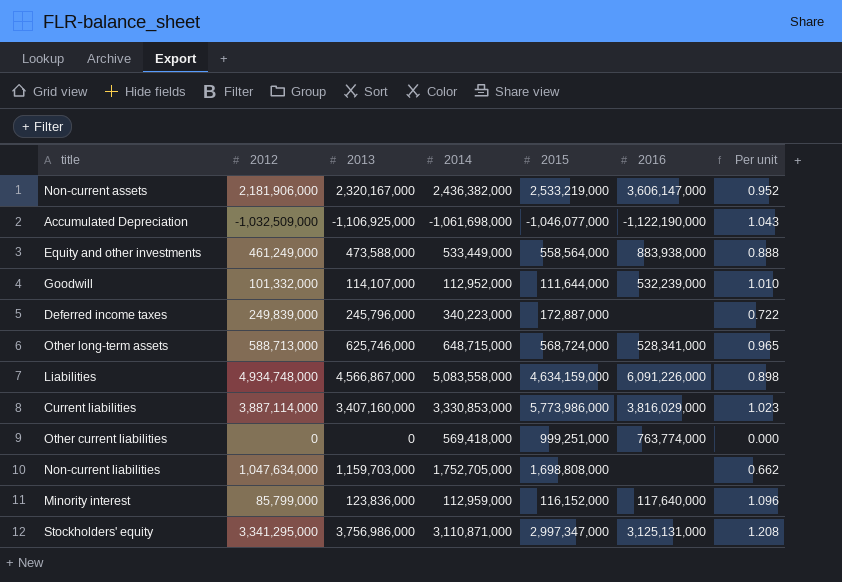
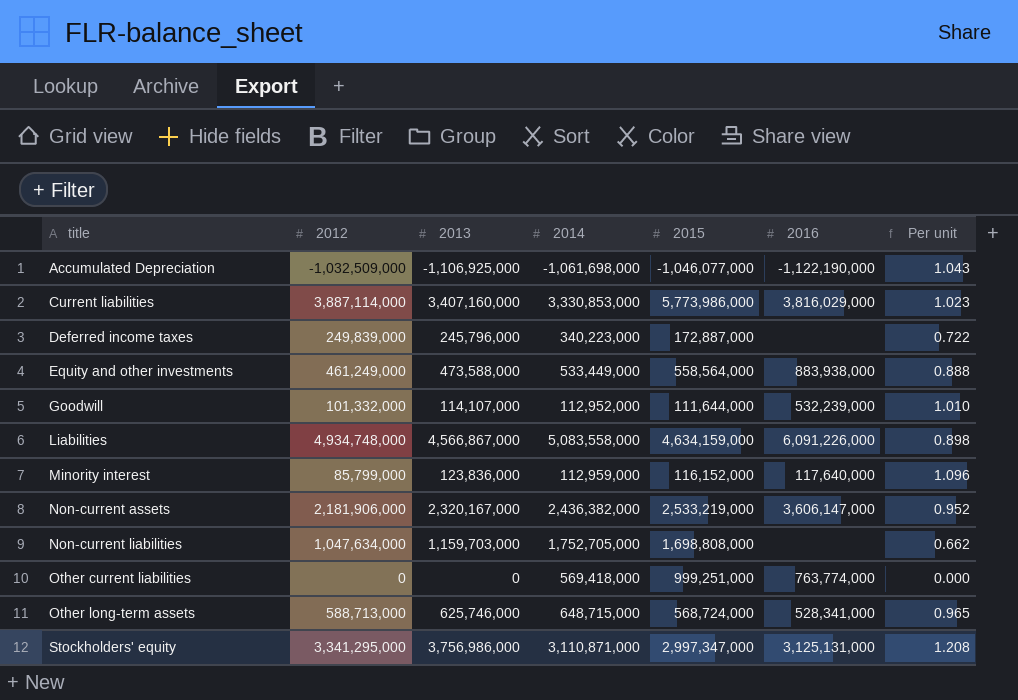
row order: none -> title ascending

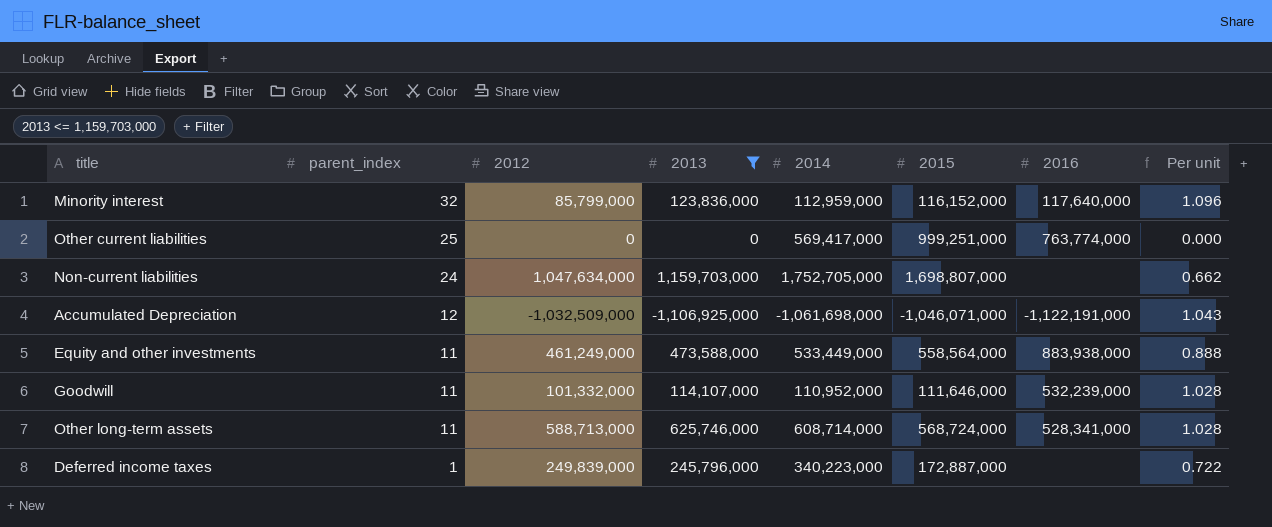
filter: none -> 2013 <= 1,159,703,000
row order: title ascending -> parent_index descending
column parent_index | position: none -> 2
Other current liabilities | 2014: 569,418,000 -> 569,417,000
Non-current liabilities | 2015: 1,698,808,000 -> 1,698,807,000
Accumulated Depreciation | 2015: -1,046,077,000 -> -1,046,071,000
Accumulated Depreciation | 2016: -1,122,190,000 -> -1,122,191,000
Goodwill | 2014: 112,952,000 -> 110,952,000
Goodwill | 2015: 111,644,000 -> 111,646,000
Goodwill | Per unit: 1.010 -> 1.028
Other long-term assets | 2014: 648,715,000 -> 608,714,000
Other long-term assets | Per unit: 0.965 -> 1.028

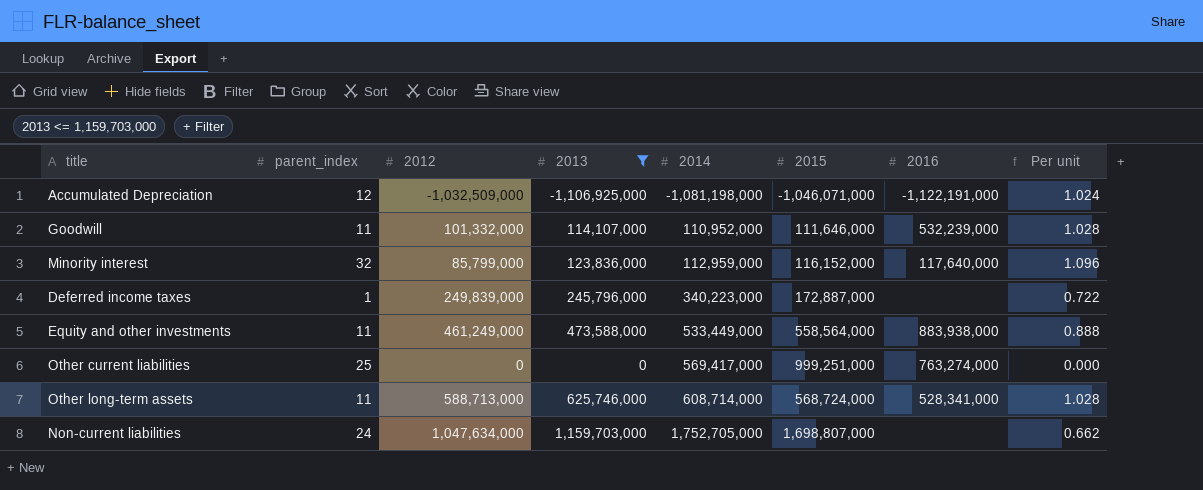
row order: parent_index descending -> 2014 ascending
Accumulated Depreciation | 2014: -1,061,698,000 -> -1,081,198,000
Accumulated Depreciation | Per unit: 1.043 -> 1.024
Other current liabilities | 2016: 763,774,000 -> 763,274,000

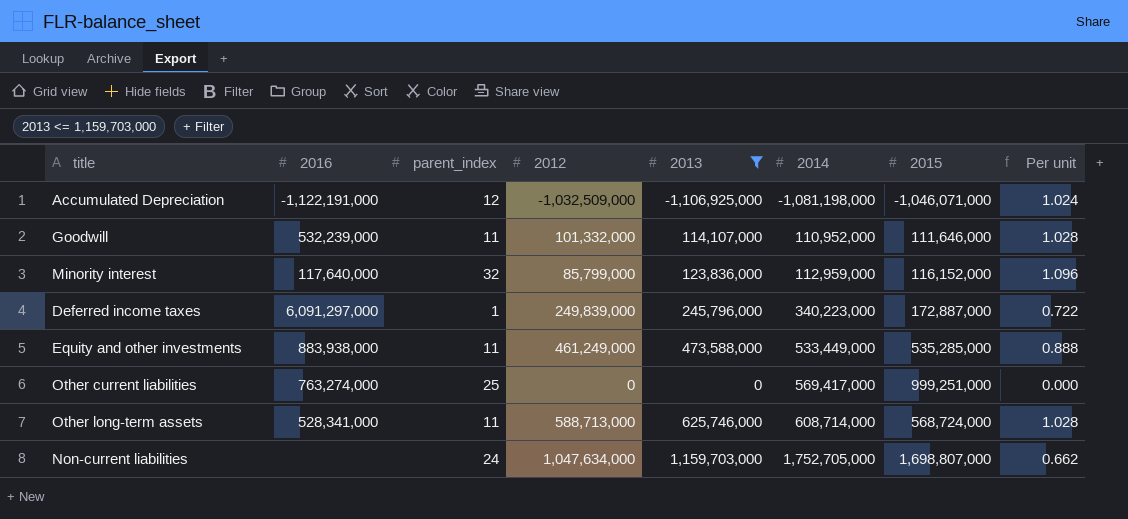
column 2016 | position: 7 -> 2
Deferred income taxes | 2016: none -> 6,091,297,000
Equity and other investments | 2015: 558,564,000 -> 535,285,000

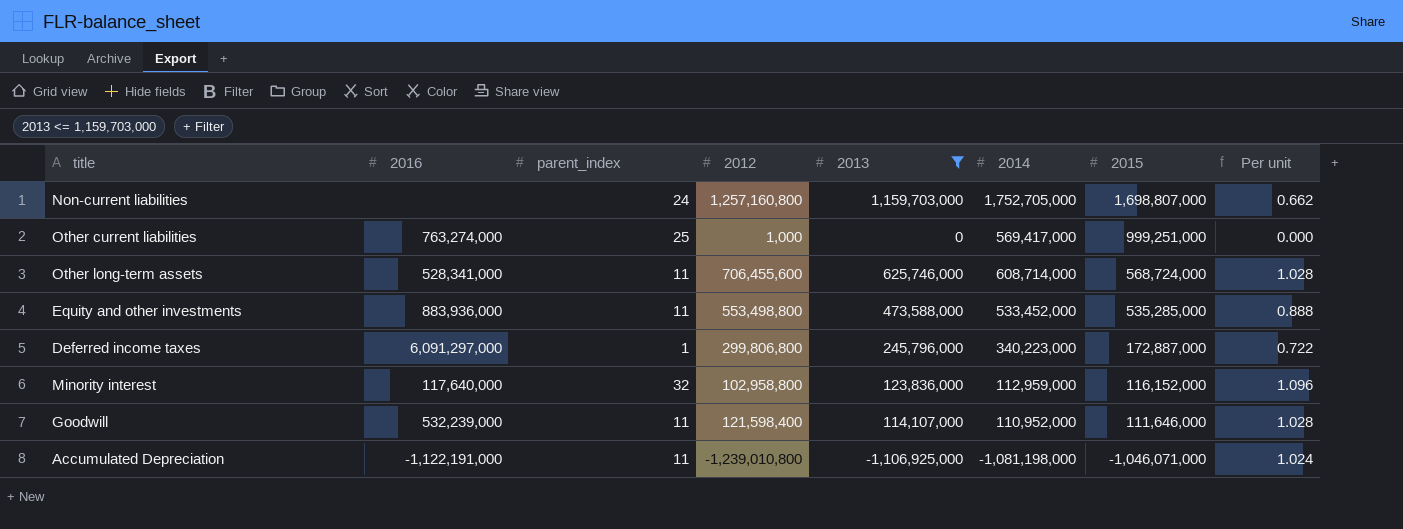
row order: 2014 ascending -> 2015 descending
Non-current liabilities | 2012: 1,047,634,000 -> 1,257,160,800
Other current liabilities | 2012: 0 -> 1,000
Other long-term assets | 2012: 588,713,000 -> 706,455,600
Equity and other investments | 2016: 883,938,000 -> 883,936,000
Equity and other investments | 2012: 461,249,000 -> 553,498,800
Equity and other investments | 2014: 533,449,000 -> 533,452,000
Deferred income taxes | 2012: 249,839,000 -> 299,806,800
Minority interest | 2012: 85,799,000 -> 102,958,800
Goodwill | 2012: 101,332,000 -> 121,598,400
Accumulated Depreciation | parent_index: 12 -> 11
Accumulated Depreciation | 2012: -1,032,509,000 -> -1,239,010,800

